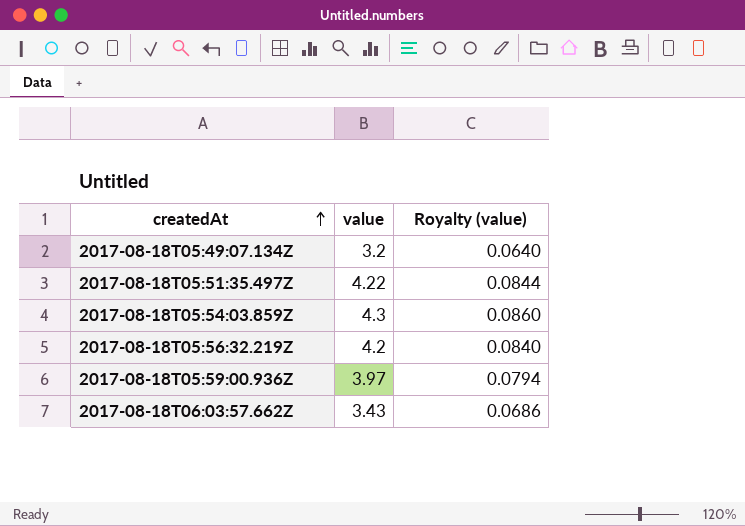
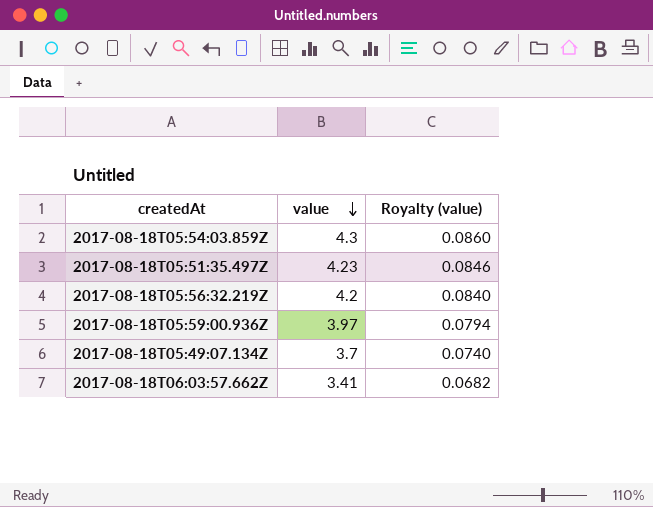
row order: createdAt ascending -> value descending
2017-08-18T05:51:35.497Z | value: 4.22 -> 4.23
2017-08-18T05:51:35.497Z | Royalty (value): 0.0844 -> 0.0846
2017-08-18T05:49:07.134Z | value: 3.2 -> 3.7
2017-08-18T05:49:07.134Z | Royalty (value): 0.0640 -> 0.0740
2017-08-18T06:03:57.662Z | value: 3.43 -> 3.41
2017-08-18T06:03:57.662Z | Royalty (value): 0.0686 -> 0.0682

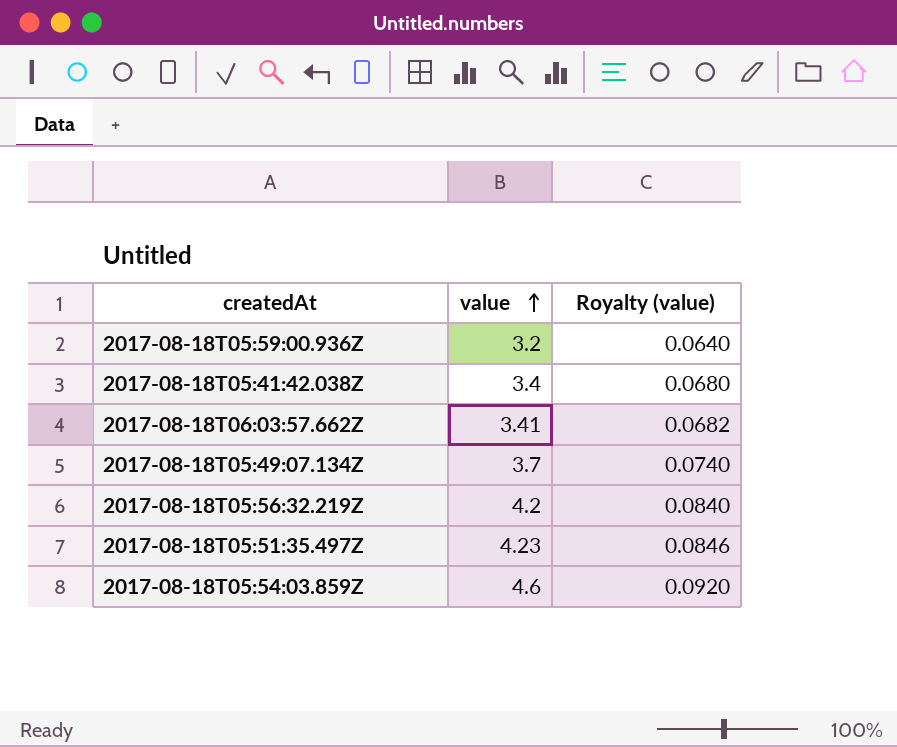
row order: value descending -> value ascending
2017-08-18T05:59:00.936Z | value: 3.97 -> 3.2
2017-08-18T05:59:00.936Z | Royalty (value): 0.0794 -> 0.0640
row 2017-08-18T05:41:42.038Z: none -> 3.4 | 0.0680
2017-08-18T05:54:03.859Z | value: 4.3 -> 4.6
2017-08-18T05:54:03.859Z | Royalty (value): 0.0860 -> 0.0920

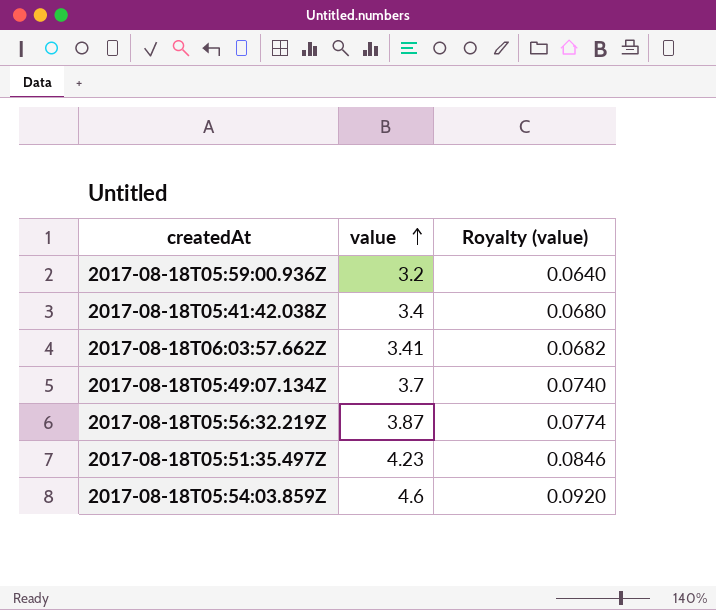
2017-08-18T05:56:32.219Z | value: 4.2 -> 3.87
2017-08-18T05:56:32.219Z | Royalty (value): 0.0840 -> 0.0774

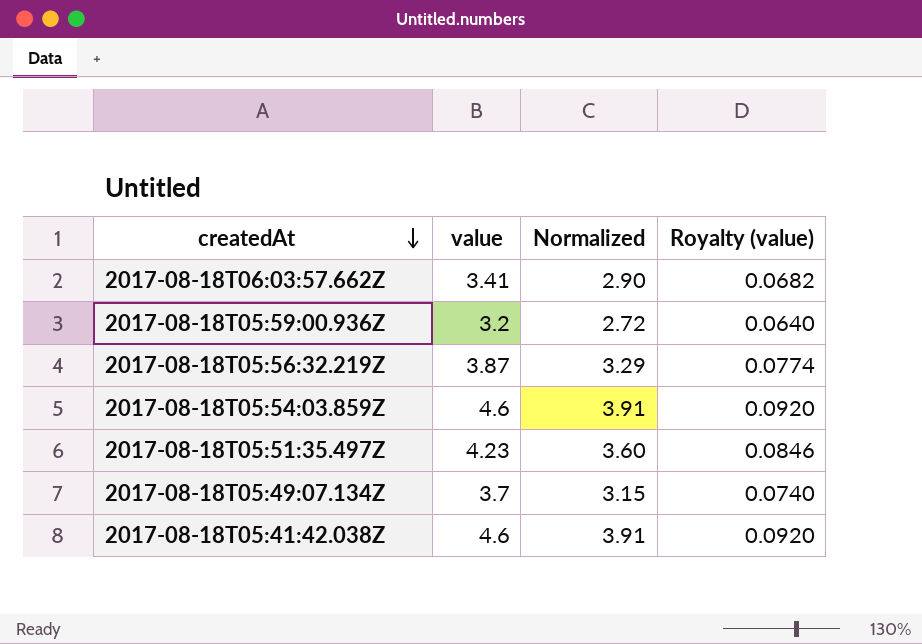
row order: value ascending -> createdAt descending
column Normalized | formula: none -> [value] * 0.85
2017-08-18T05:41:42.038Z | value: 3.4 -> 4.6
2017-08-18T05:41:42.038Z | Royalty (value): 0.0680 -> 0.0920

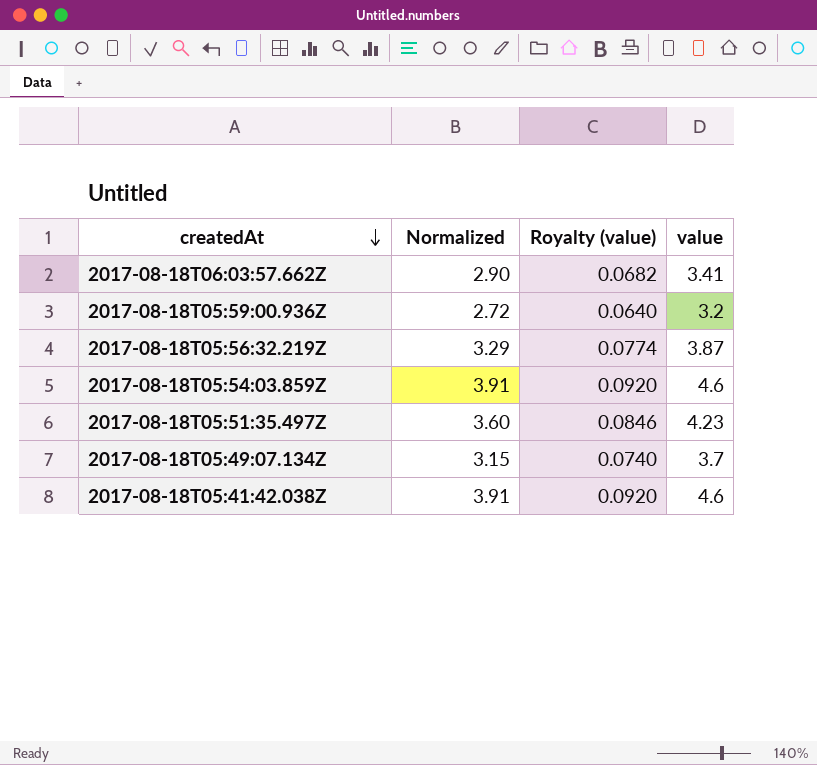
column value | position: 2 -> 4

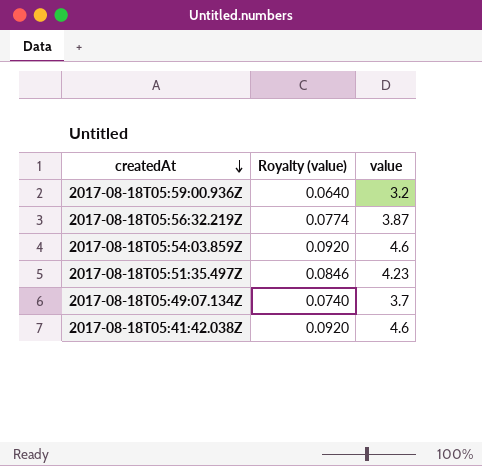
column Normalized | formula: [value] * 0.85 -> none
row 2017-08-18T06:03:57.662Z: 2.90 | 0.0682 | 3.41 -> none

